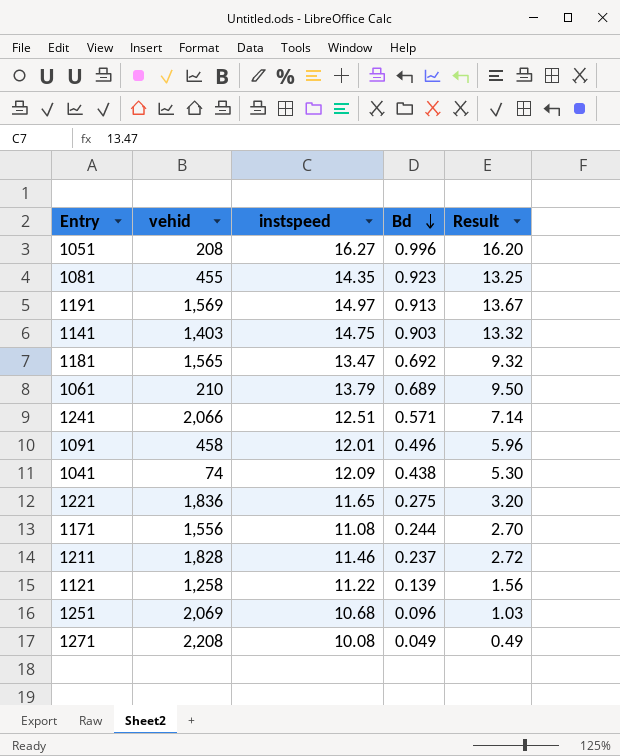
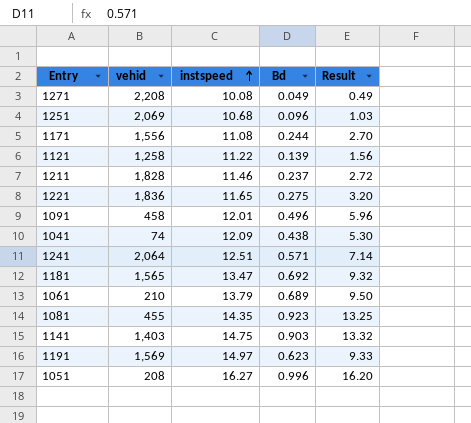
row order: Bd descending -> instspeed ascending
1241 | vehid: 2,066 -> 2,064
1191 | Bd: 0.913 -> 0.623
1191 | Result: 13.67 -> 9.33

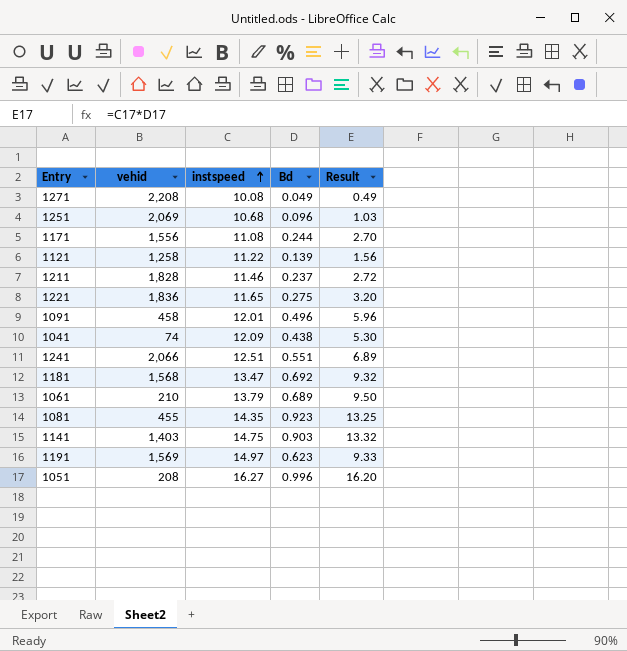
1241 | vehid: 2,064 -> 2,066
1241 | Bd: 0.571 -> 0.551
1241 | Result: 7.14 -> 6.89
1181 | vehid: 1,565 -> 1,568

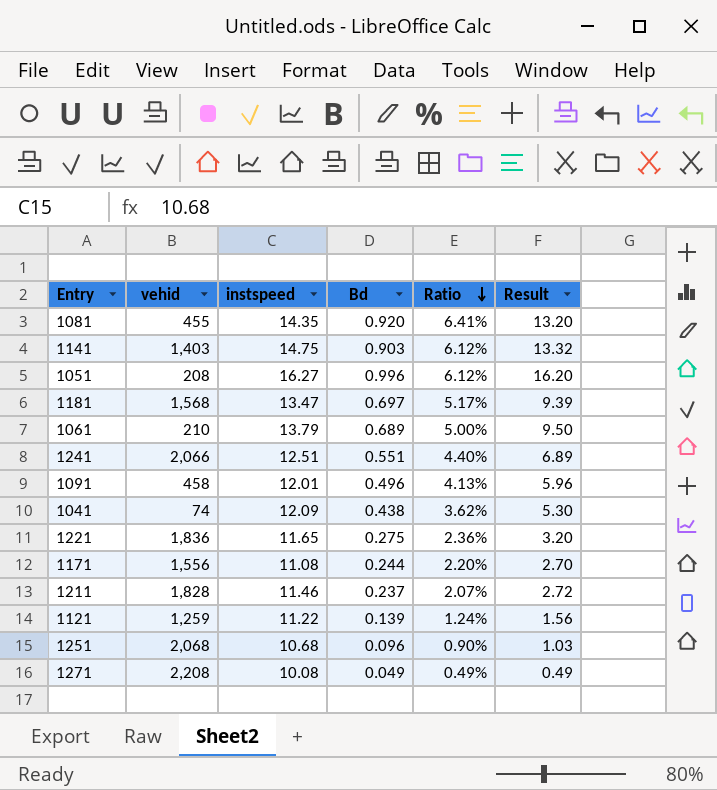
row order: instspeed ascending -> Ratio descending
column Ratio | formula: none -> [Bd] / [instspeed]
row 1191: 1,569 | 14.97 | 0.623 | 9.33 -> none
1081 | Bd: 0.923 -> 0.920
1081 | Result: 13.25 -> 13.20
1181 | Bd: 0.692 -> 0.697
1181 | Result: 9.32 -> 9.39
1121 | vehid: 1,258 -> 1,259
1251 | vehid: 2,069 -> 2,068

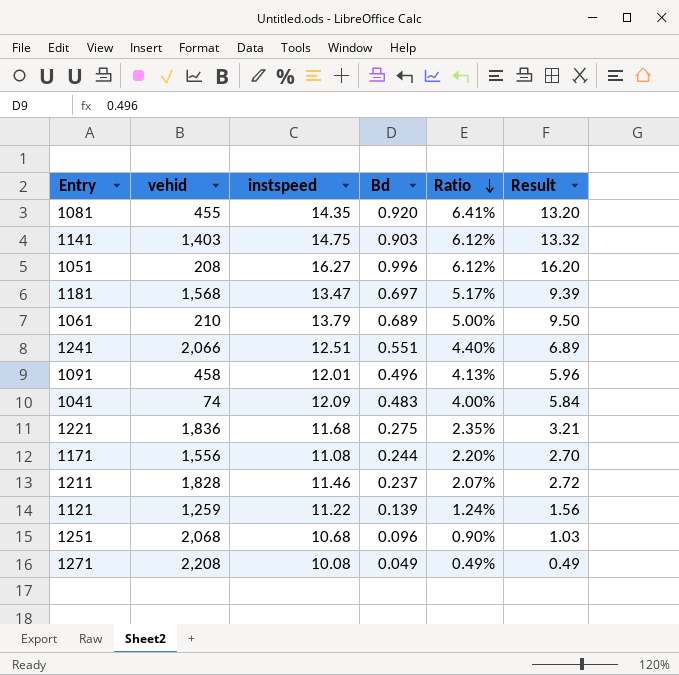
1041 | Bd: 0.438 -> 0.483
1041 | Ratio: 3.62% -> 4.00%
1041 | Result: 5.30 -> 5.84
1221 | instspeed: 11.65 -> 11.68
1221 | Ratio: 2.36% -> 2.35%
1221 | Result: 3.20 -> 3.21

